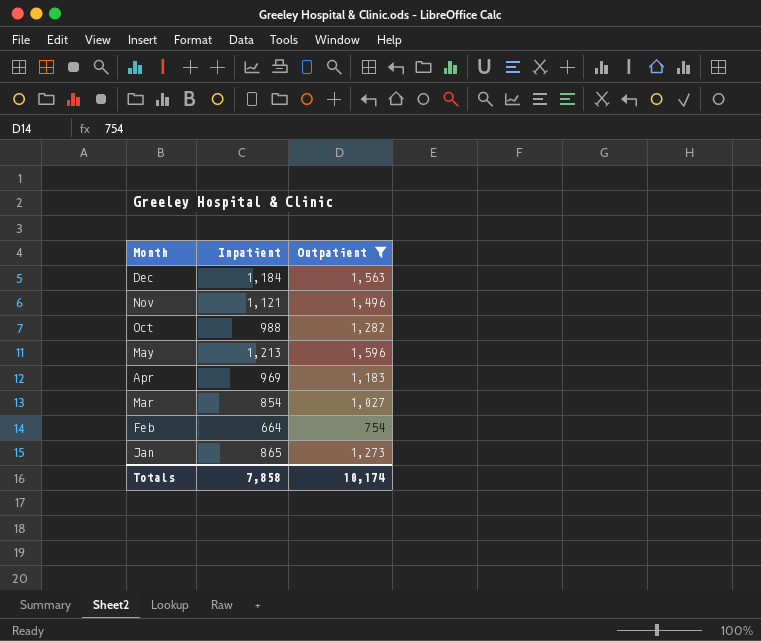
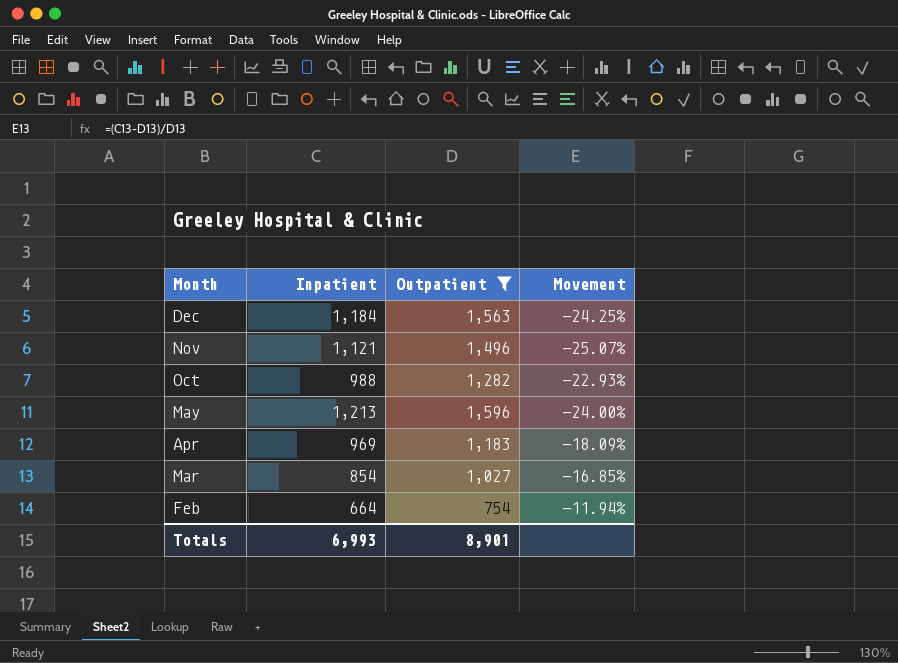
column Movement | formula: none -> ([Inpatient] - [Outpatient]) / [Outpatient]
row Jan: 865 | 1,273 -> none
Totals | Inpatient: 7,858 -> 6,993
Totals | Outpatient: 10,174 -> 8,901

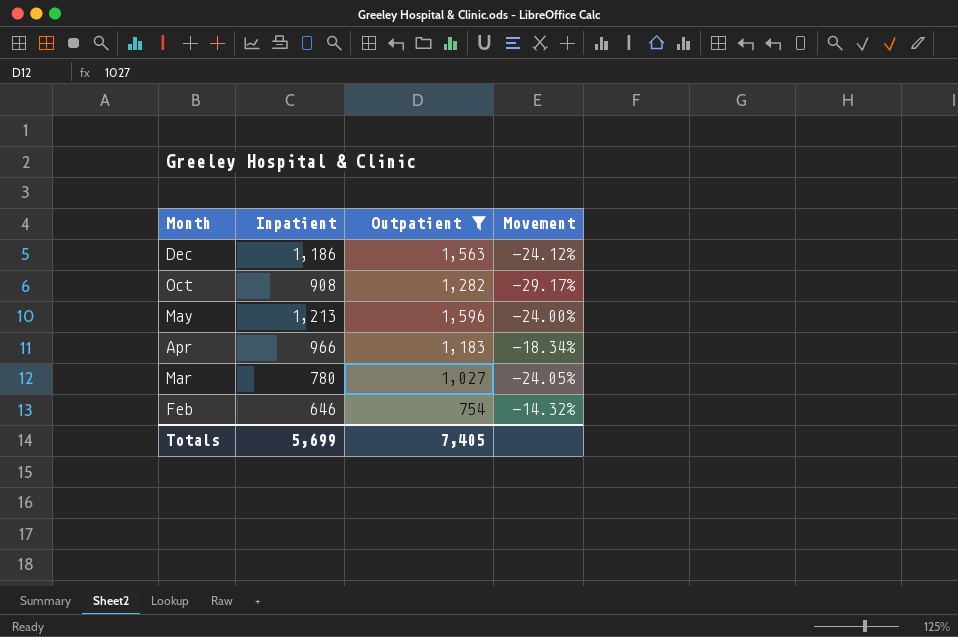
row Nov: 1,121 | 1,496 | -25.07% -> none
Dec | Inpatient: 1,184 -> 1,186
Dec | Movement: -24.25% -> -24.12%
Oct | Inpatient: 988 -> 908
Oct | Movement: -22.93% -> -29.17%
Apr | Inpatient: 969 -> 966
Apr | Movement: -18.09% -> -18.34%
Mar | Inpatient: 854 -> 780
Mar | Movement: -16.85% -> -24.05%
Feb | Inpatient: 664 -> 646
Feb | Movement: -11.94% -> -14.32%
Totals | Inpatient: 6,993 -> 5,699
Totals | Outpatient: 8,901 -> 7,405

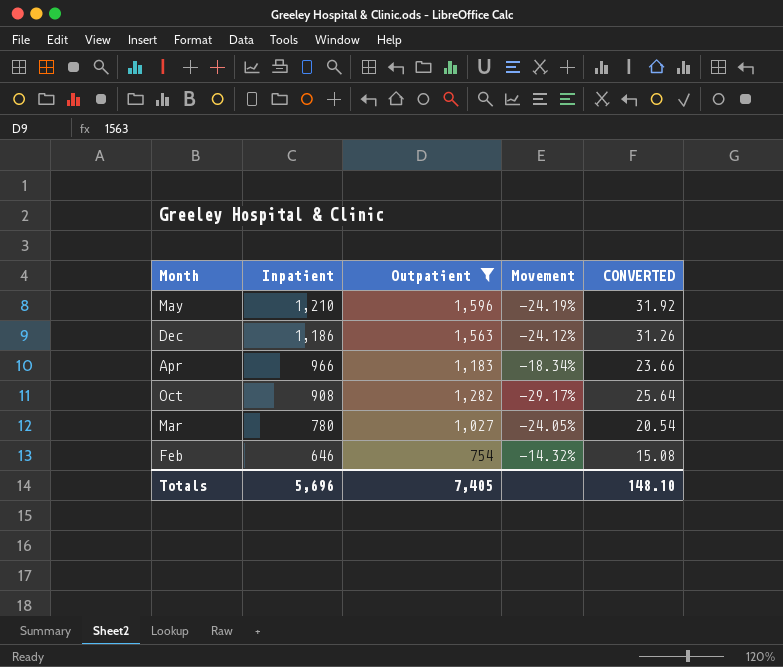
row order: Month descending -> Inpatient descending
column CONVERTED | formula: none -> [Outpatient] * 0.02
May | Inpatient: 1,213 -> 1,210
May | Movement: -24.00% -> -24.19%
Totals | Inpatient: 5,699 -> 5,696

